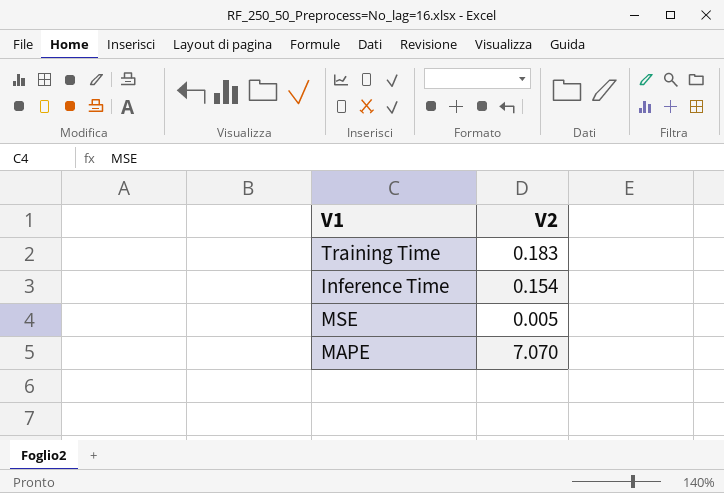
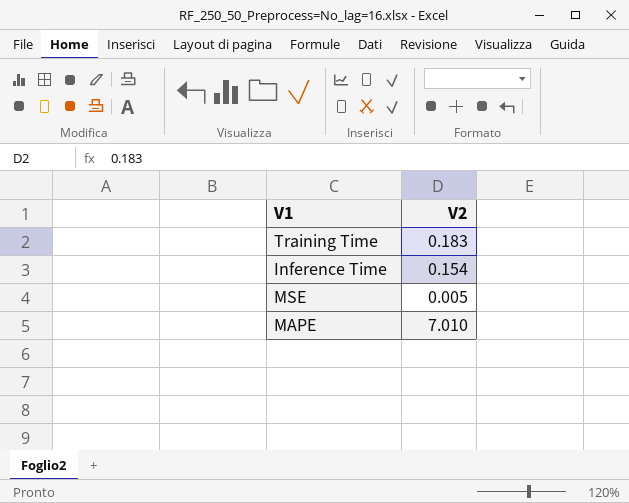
MAPE | V2: 7.070 -> 7.010

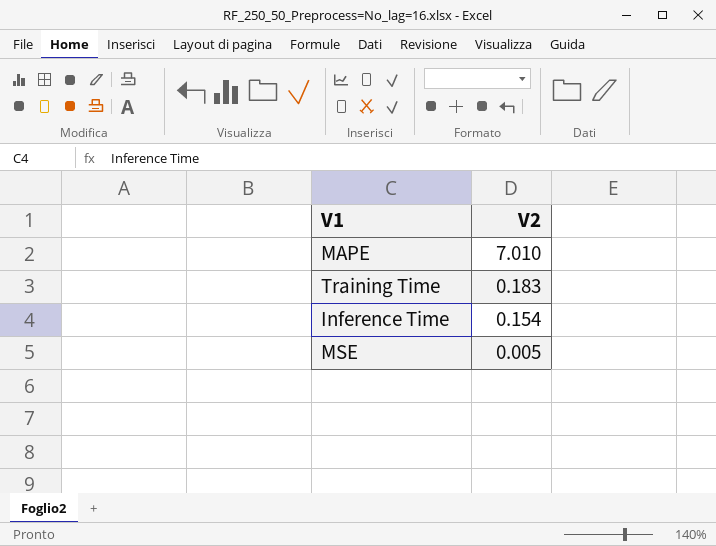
row order: none -> V2 descending

